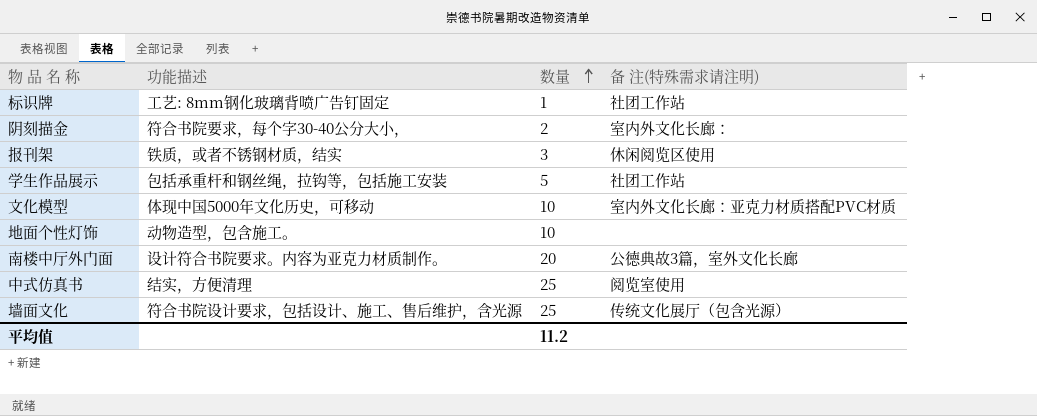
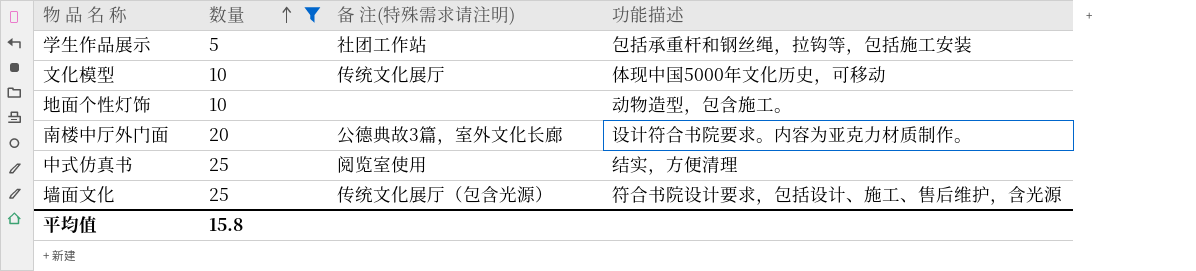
filter: none -> 数量 >= 5
column 功能描述 | position: 2 -> 4
文化模型 | 备 注(特殊需求请注明): 室内外文化长廊：亚克力材质搭配PVC材质 -> 传统文化展厅
平均值 | 数量: 11.2 -> 15.8

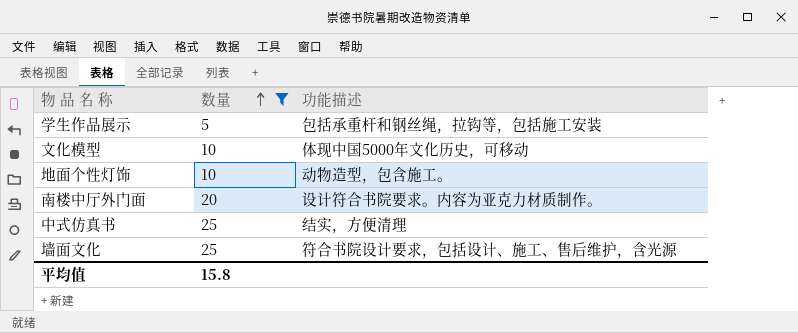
column 备 注(特殊需求请注明) | position: 3 -> none

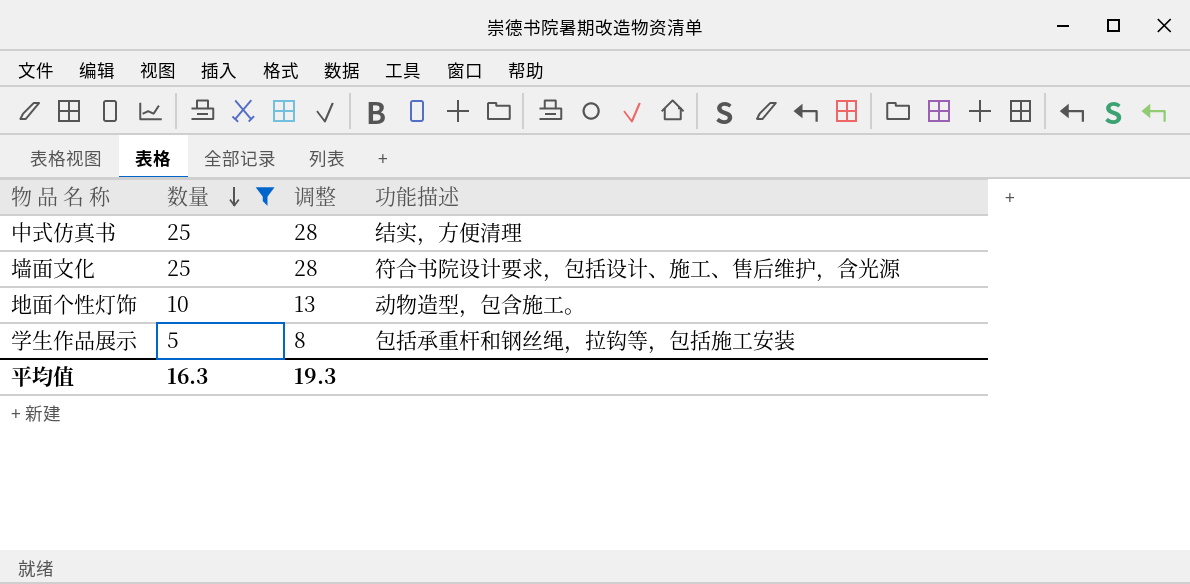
row order: 数量 ascending -> 数量 descending
column 调整 | formula: none -> [数量] + 3
row 文化模型: 10 | 体现中国5000年文化历史，可移动 -> none
row 南楼中厅外门面: 20 | 设计符合书院要求。内容为亚克力材质制作。 -> none
平均值 | 数量: 15.8 -> 16.3

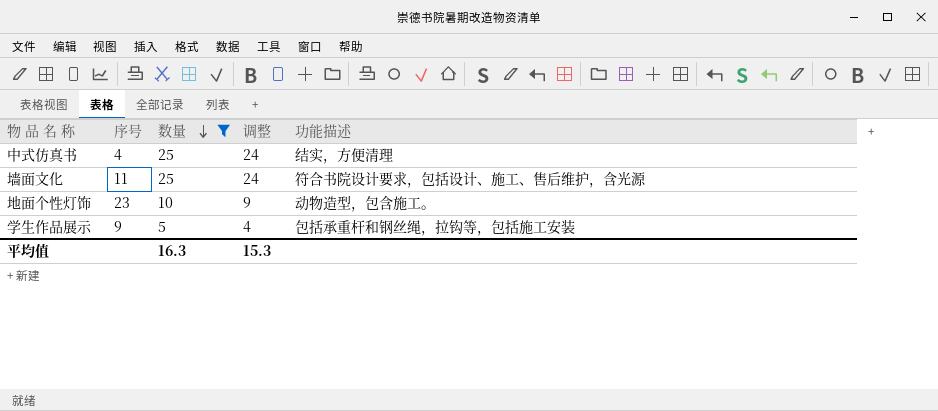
column 序号 | position: none -> 2
column 调整 | formula: [数量] + 3 -> [数量] - 1
平均值 | 调整: 19.3 -> 15.3

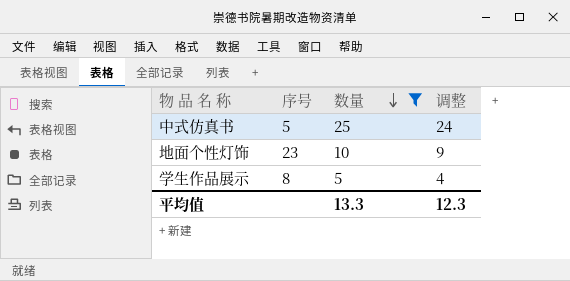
column 功能描述 | position: 5 -> none
row 墙面文化: 11 | 25 | 24 | 符合书院设计要求，包括设计、施工、售后维护，含光源 -> none
中式仿真书 | 序号: 4 -> 5
学生作品展示 | 序号: 9 -> 8
平均值 | 数量: 16.3 -> 13.3
平均值 | 调整: 15.3 -> 12.3

